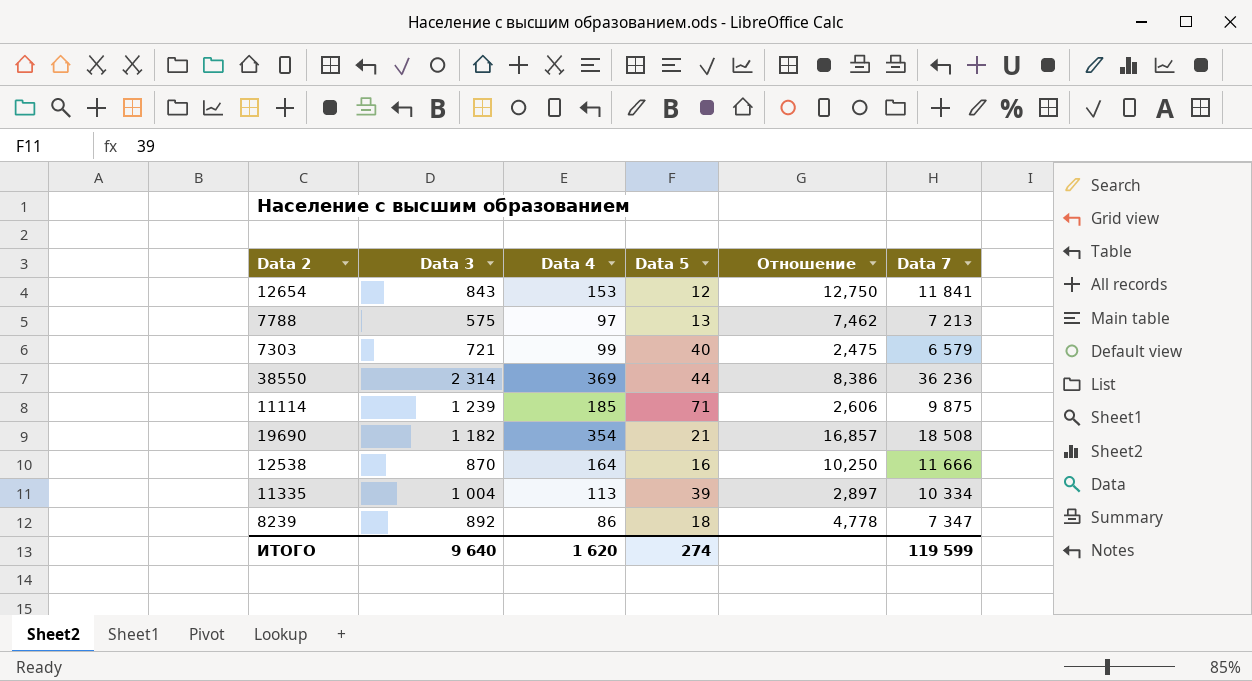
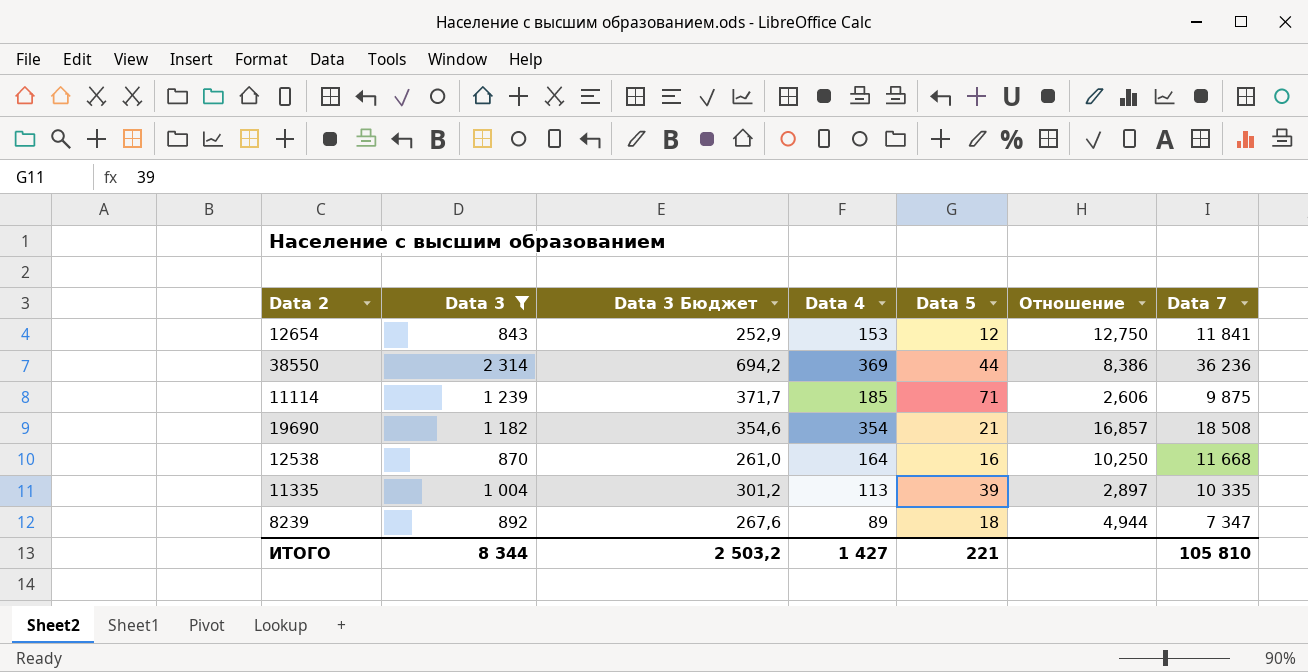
filter: none -> Data 3 >= 843
column Data 3 Бюджет | formula: none -> [Data 3] * 0,3
12538 | Data 7: 11 666 -> 11 668
11335 | Data 7: 10 334 -> 10 335
8239 | Data 4: 86 -> 89
8239 | Отношение: 4,778 -> 4,944
ИТОГО | Data 3: 9 640 -> 8 344
ИТОГО | Data 4: 1 620 -> 1 427
ИТОГО | Data 5: 274 -> 221
ИТОГО | Data 7: 119 599 -> 105 810

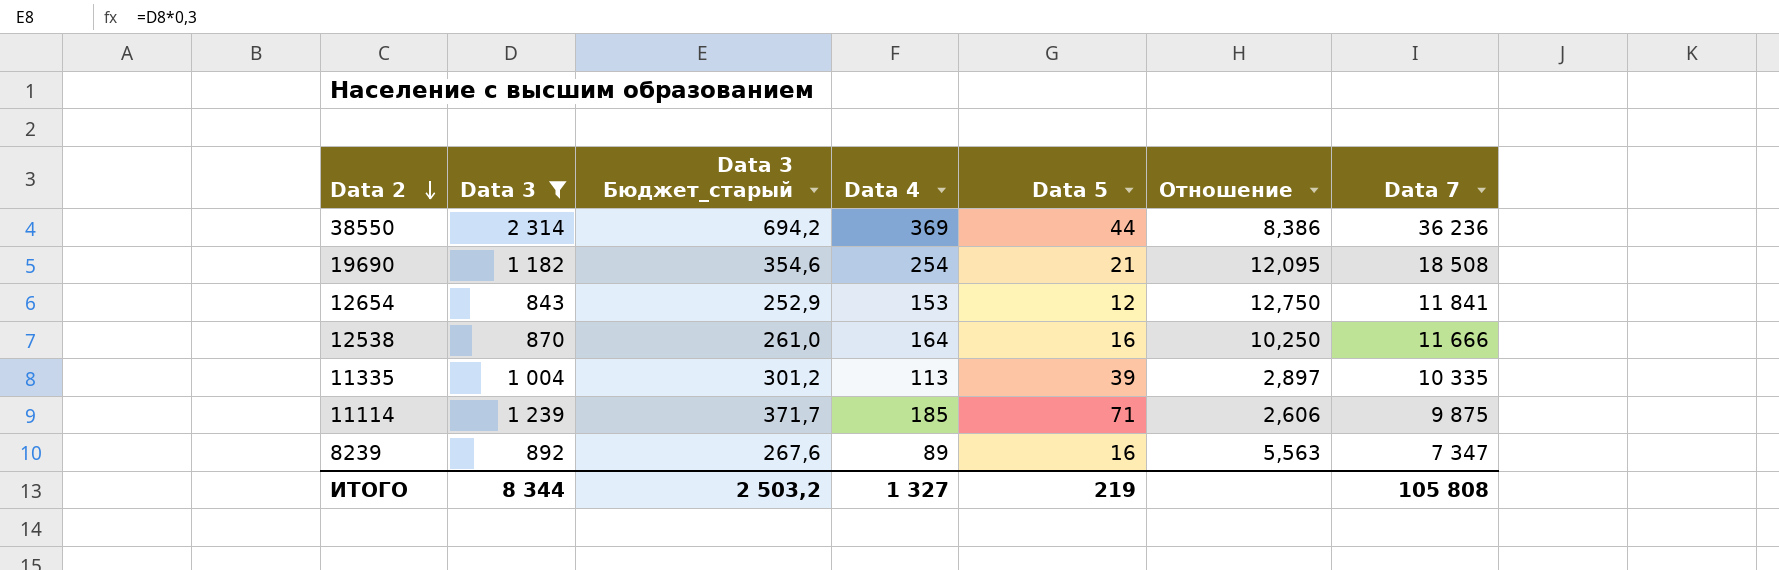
row order: none -> Data 2 descending
column name: Data 3 Бюджет -> Data 3 Бюджет_старый
19690 | Data 4: 354 -> 254
19690 | Отношение: 16,857 -> 12,095
12538 | Data 7: 11 668 -> 11 666
8239 | Data 5: 18 -> 16
8239 | Отношение: 4,944 -> 5,563
ИТОГО | Data 4: 1 427 -> 1 327
ИТОГО | Data 5: 221 -> 219
ИТОГО | Data 7: 105 810 -> 105 808

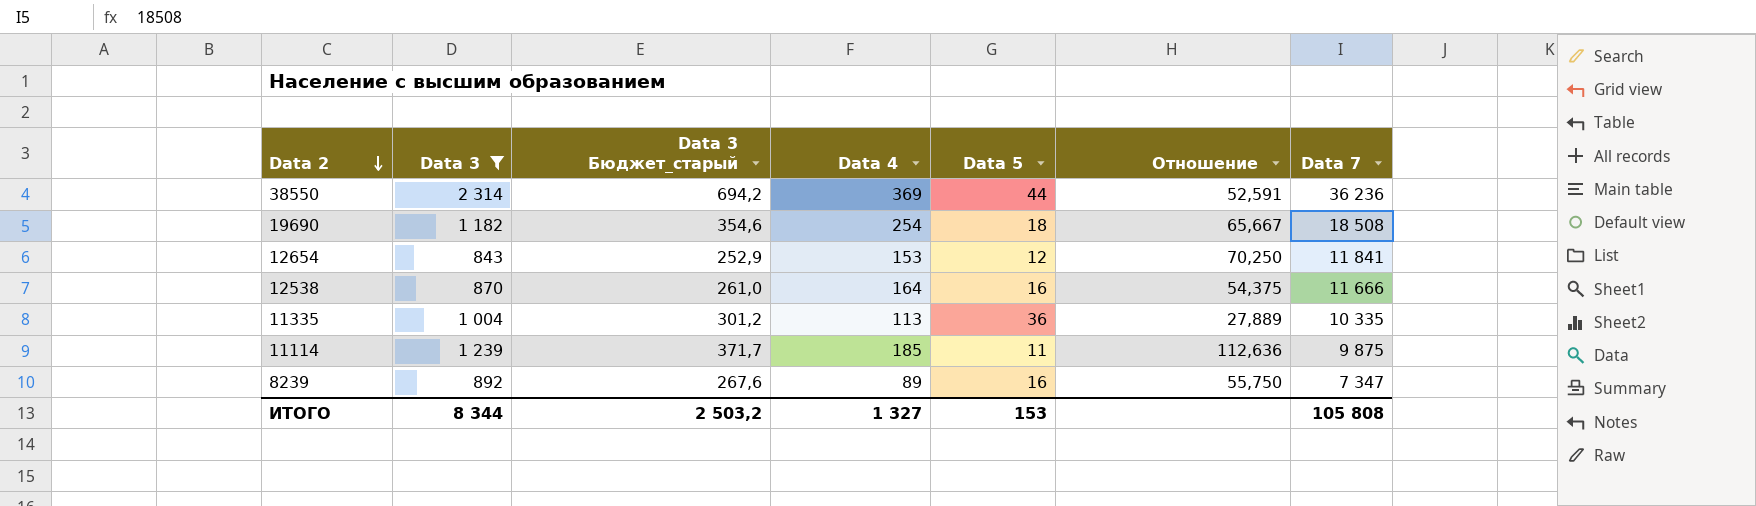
column Отношение | formula: [Data 4] / [Data 5] -> [Data 3] / [Data 5]
19690 | Data 5: 21 -> 18
11335 | Data 5: 39 -> 36
11114 | Data 5: 71 -> 11
ИТОГО | Data 5: 219 -> 153

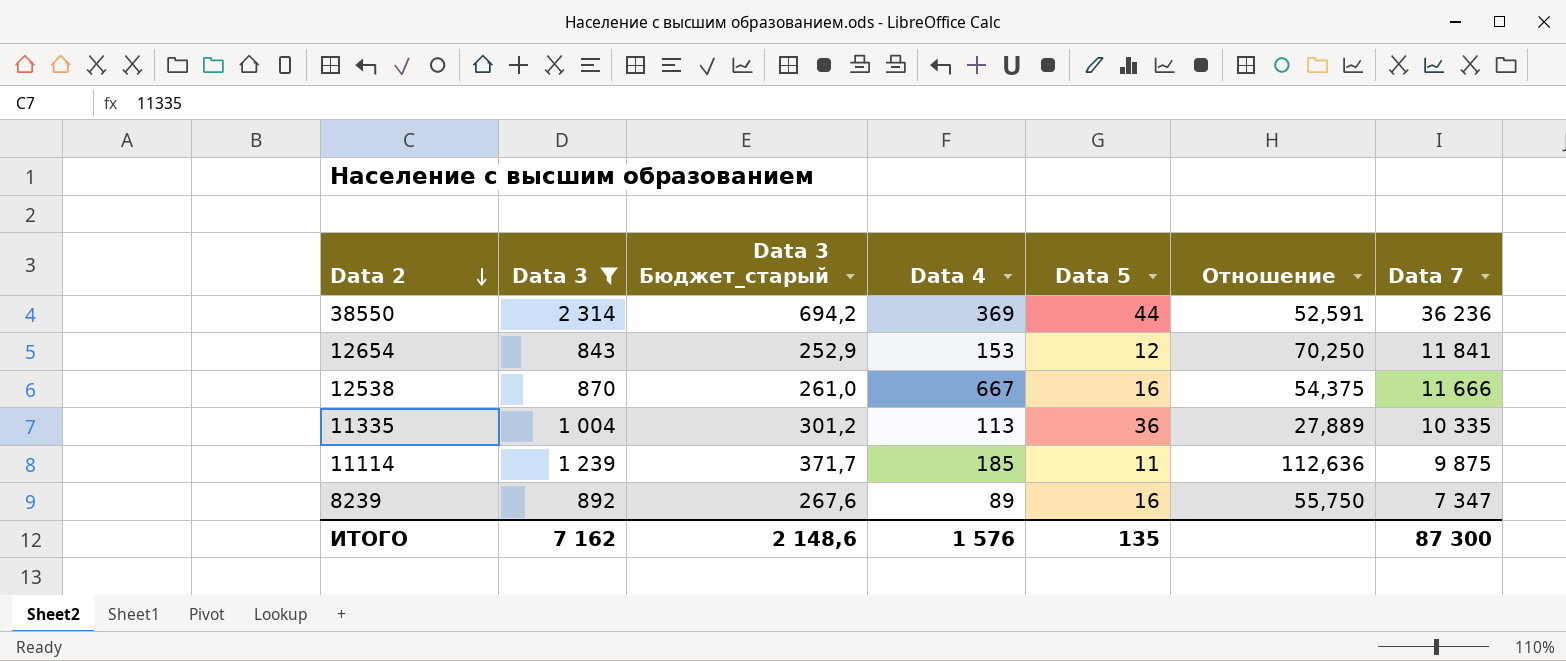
row 19690: 1 182 | 354,6 | 254 | 18 | 65,667 | 18 508 -> none
12538 | Data 4: 164 -> 667
ИТОГО | Data 3: 8 344 -> 7 162
ИТОГО | Data 3 Бюджет_старый: 2 503,2 -> 2 148,6
ИТОГО | Data 4: 1 327 -> 1 576
ИТОГО | Data 5: 153 -> 135
ИТОГО | Data 7: 105 808 -> 87 300

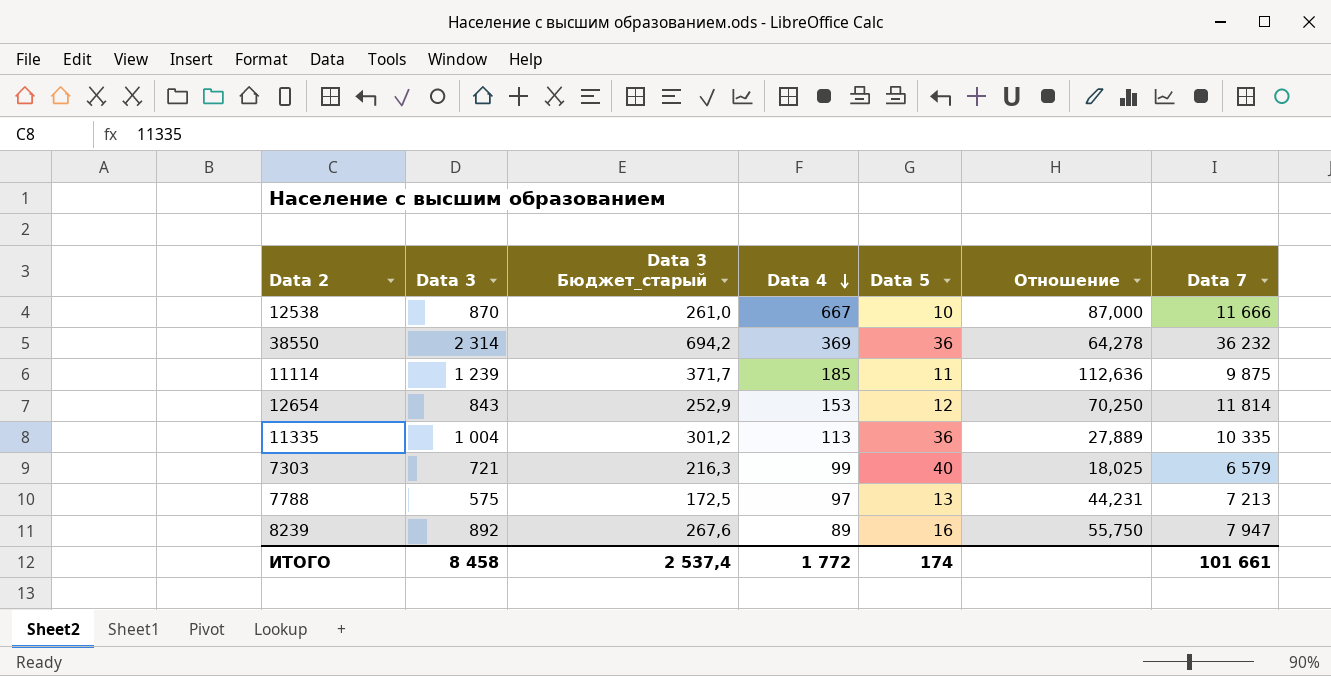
filter: Data 3 >= 843 -> none
row order: Data 2 descending -> Data 4 descending
12538 | Data 5: 16 -> 10
12538 | Отношение: 54,375 -> 87,000
38550 | Data 5: 44 -> 36
38550 | Отношение: 52,591 -> 64,278
38550 | Data 7: 36 236 -> 36 232
12654 | Data 7: 11 841 -> 11 814
8239 | Data 7: 7 347 -> 7 947
ИТОГО | Data 3: 7 162 -> 8 458
ИТОГО | Data 3 Бюджет_старый: 2 148,6 -> 2 537,4
ИТОГО | Data 4: 1 576 -> 1 772
ИТОГО | Data 5: 135 -> 174
ИТОГО | Data 7: 87 300 -> 101 661

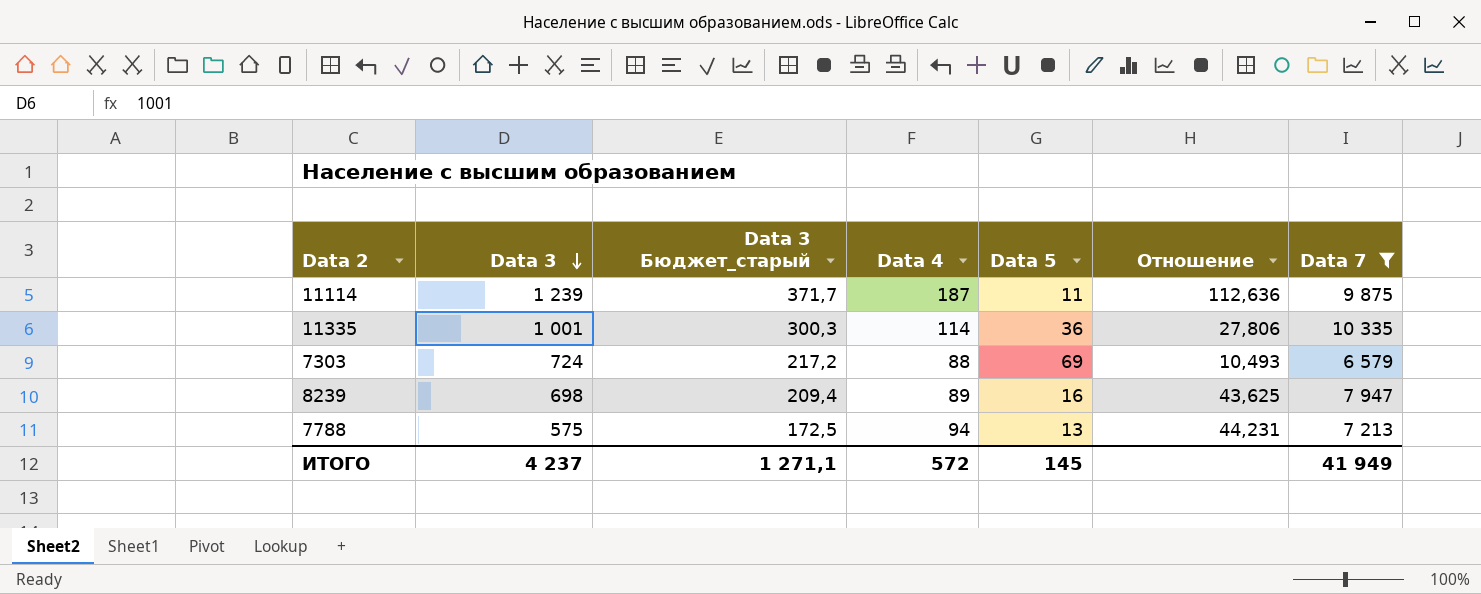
filter: none -> Data 7 <= 10 335
row order: Data 4 descending -> Data 3 descending
11114 | Data 4: 185 -> 187
11335 | Data 3: 1 004 -> 1 001
11335 | Data 3 Бюджет_старый: 301,2 -> 300,3
11335 | Data 4: 113 -> 114
11335 | Отношение: 27,889 -> 27,806
7303 | Data 3: 721 -> 724
7303 | Data 3 Бюджет_старый: 216,3 -> 217,2
7303 | Data 4: 99 -> 88
7303 | Data 5: 40 -> 69
7303 | Отношение: 18,025 -> 10,493
8239 | Data 3: 892 -> 698
8239 | Data 3 Бюджет_старый: 267,6 -> 209,4
8239 | Отношение: 55,750 -> 43,625
7788 | Data 4: 97 -> 94
ИТОГО | Data 3: 8 458 -> 4 237
ИТОГО | Data 3 Бюджет_старый: 2 537,4 -> 1 271,1
ИТОГО | Data 4: 1 772 -> 572
ИТОГО | Data 5: 174 -> 145
ИТОГО | Data 7: 101 661 -> 41 949

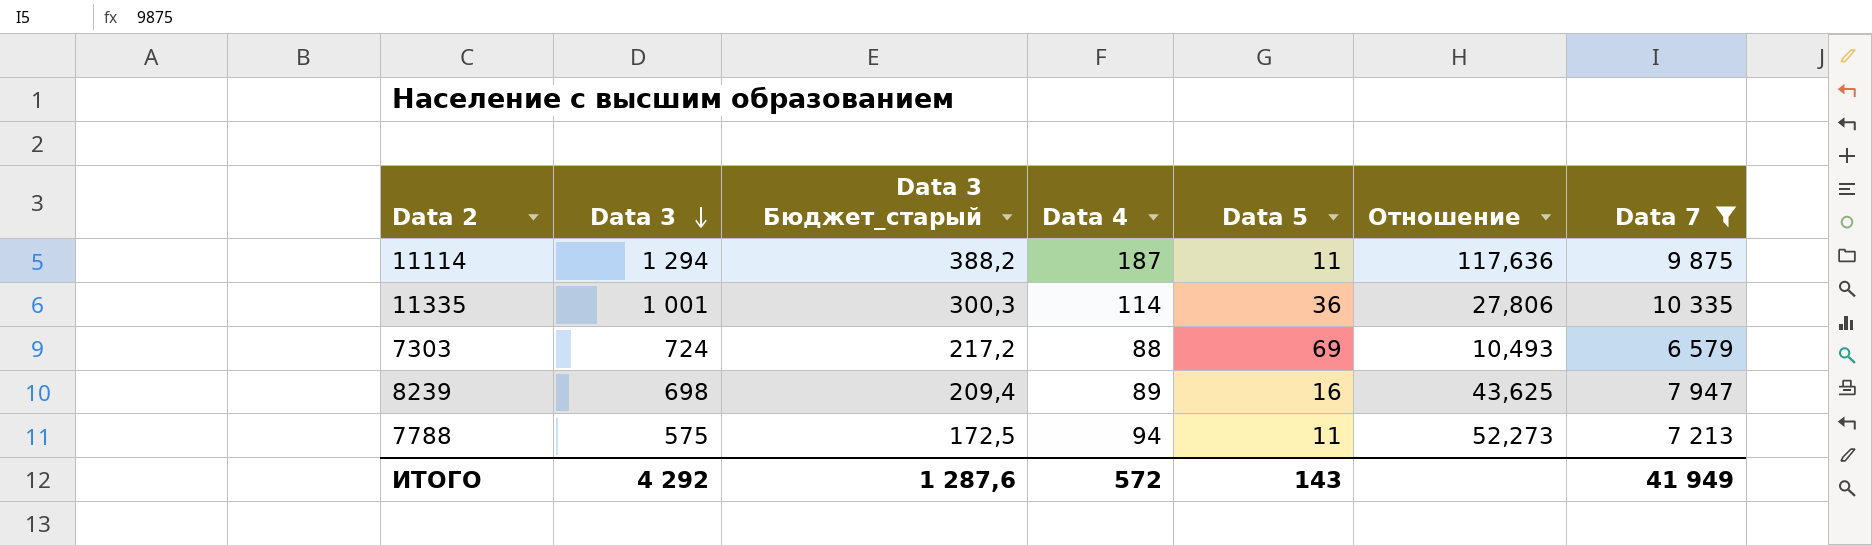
11114 | Data 3: 1 239 -> 1 294
11114 | Data 3 Бюджет_старый: 371,7 -> 388,2
11114 | Отношение: 112,636 -> 117,636
7788 | Data 5: 13 -> 11
7788 | Отношение: 44,231 -> 52,273
ИТОГО | Data 3: 4 237 -> 4 292
ИТОГО | Data 3 Бюджет_старый: 1 271,1 -> 1 287,6
ИТОГО | Data 5: 145 -> 143

